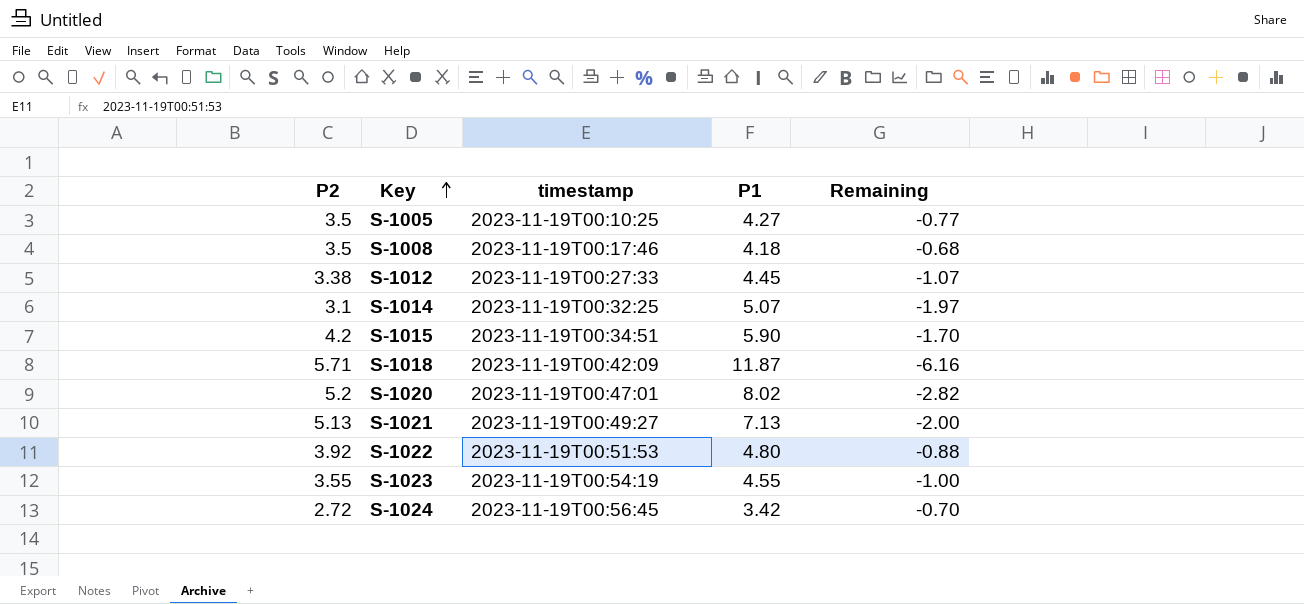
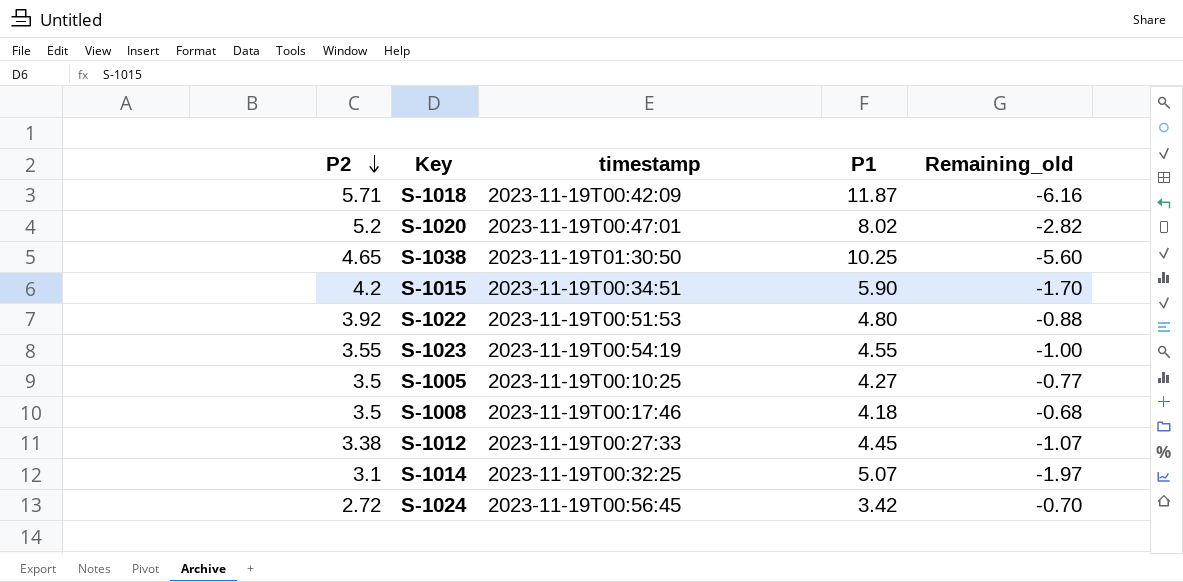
row order: Key ascending -> P2 descending
column name: Remaining -> Remaining_old
row S-1021: 5.13 | 2023-11-19T00:49:27 | 7.13 | -2.00 -> none
row S-1038: none -> 4.65 | 2023-11-19T01:30:50 | 10.25 | -5.60

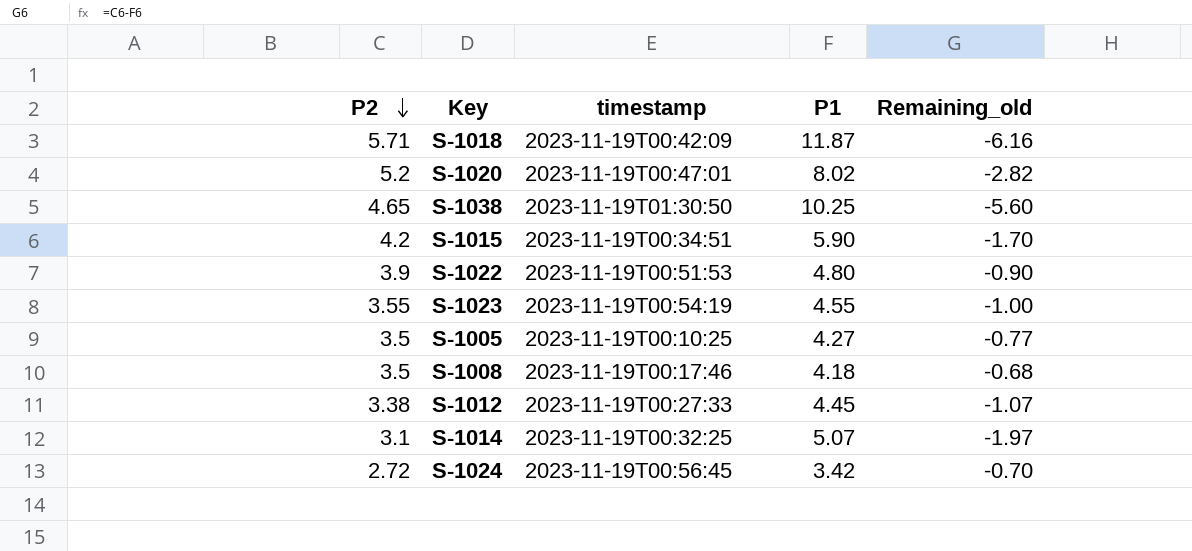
S-1022 | P2: 3.92 -> 3.9
S-1022 | Remaining_old: -0.88 -> -0.90

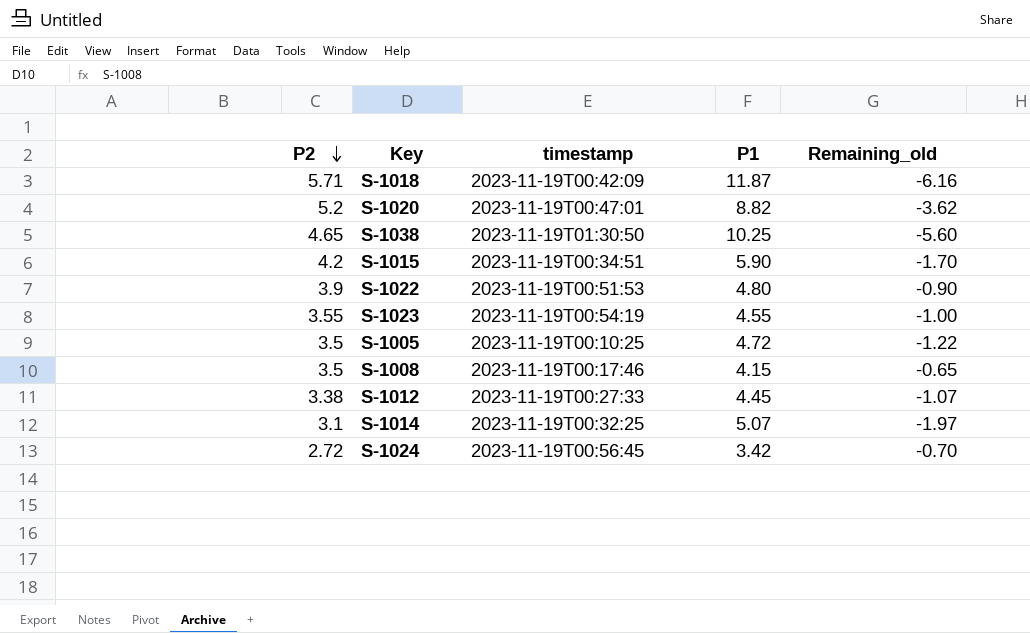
S-1020 | P1: 8.02 -> 8.82
S-1020 | Remaining_old: -2.82 -> -3.62
S-1005 | P1: 4.27 -> 4.72
S-1005 | Remaining_old: -0.77 -> -1.22
S-1008 | P1: 4.18 -> 4.15
S-1008 | Remaining_old: -0.68 -> -0.65

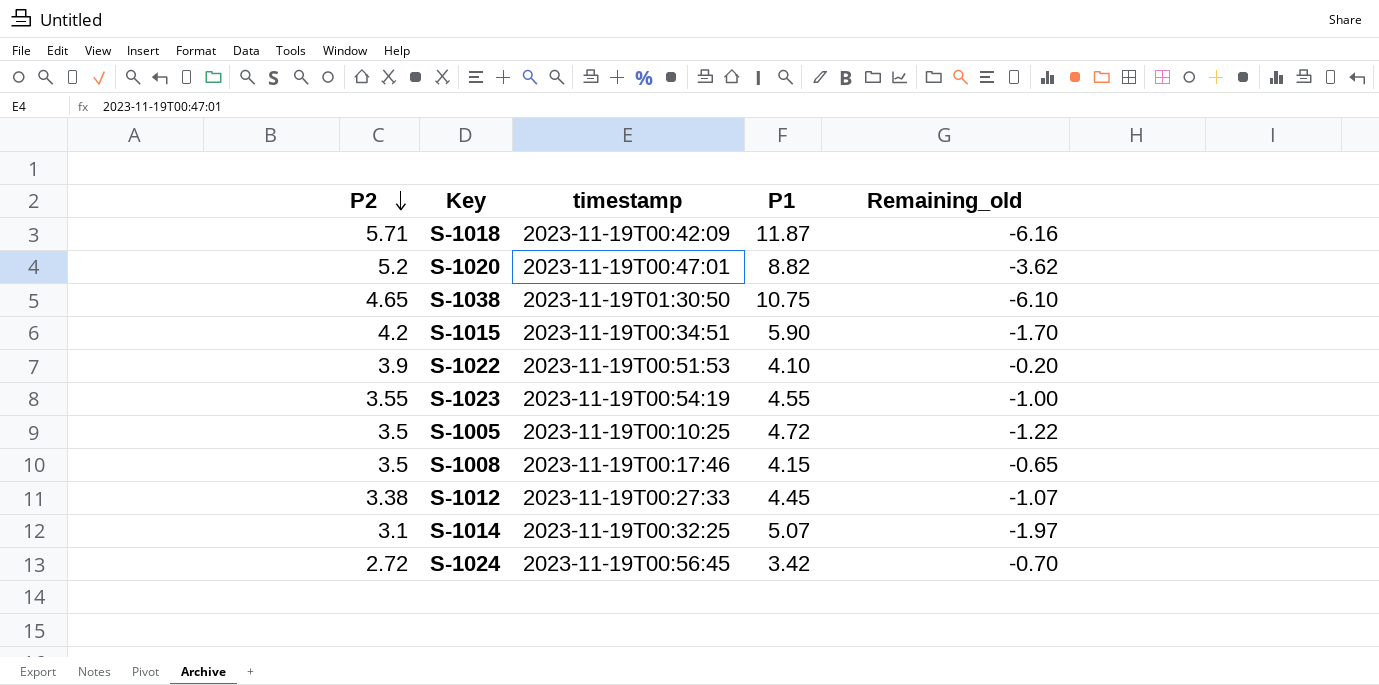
S-1038 | P1: 10.25 -> 10.75
S-1038 | Remaining_old: -5.60 -> -6.10
S-1022 | P1: 4.80 -> 4.10
S-1022 | Remaining_old: -0.90 -> -0.20

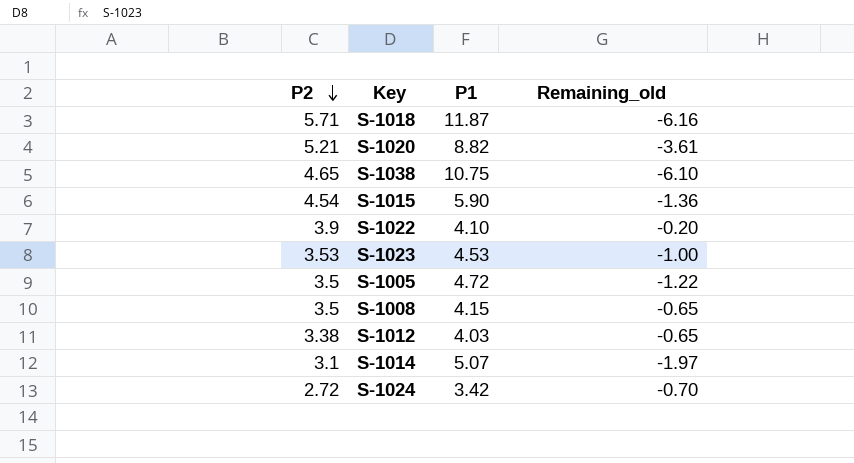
column timestamp | position: 3 -> none
S-1020 | P2: 5.2 -> 5.21
S-1020 | Remaining_old: -3.62 -> -3.61
S-1015 | P2: 4.2 -> 4.54
S-1015 | Remaining_old: -1.70 -> -1.36
S-1023 | P2: 3.55 -> 3.53
S-1023 | P1: 4.55 -> 4.53
S-1012 | P1: 4.45 -> 4.03
S-1012 | Remaining_old: -1.07 -> -0.65

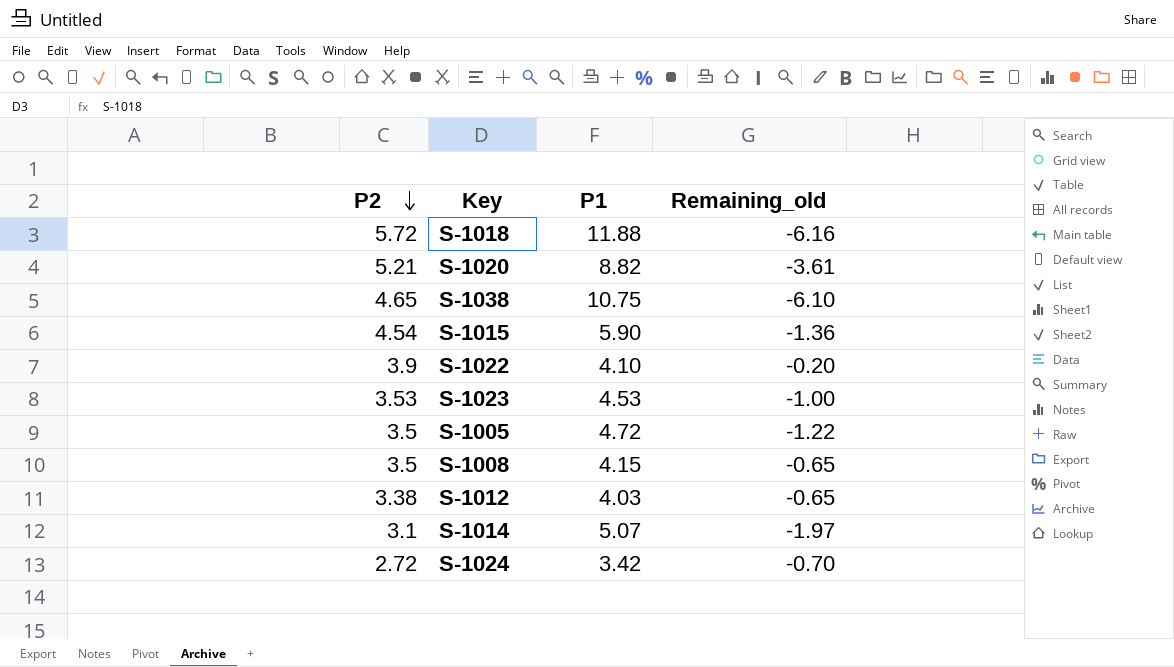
S-1018 | P2: 5.71 -> 5.72
S-1018 | P1: 11.87 -> 11.88

